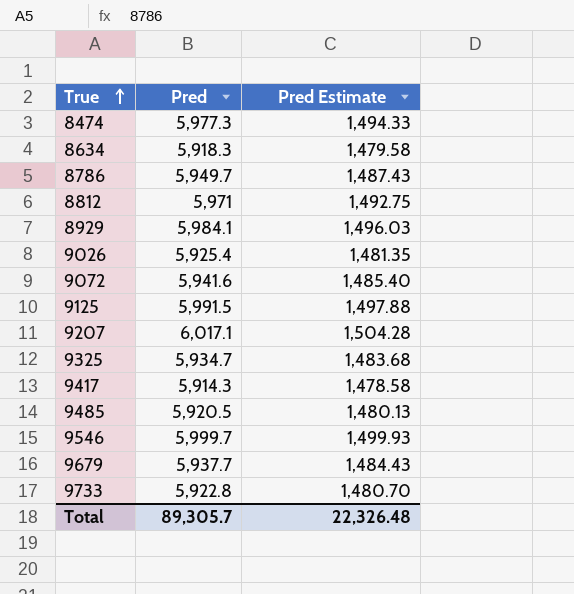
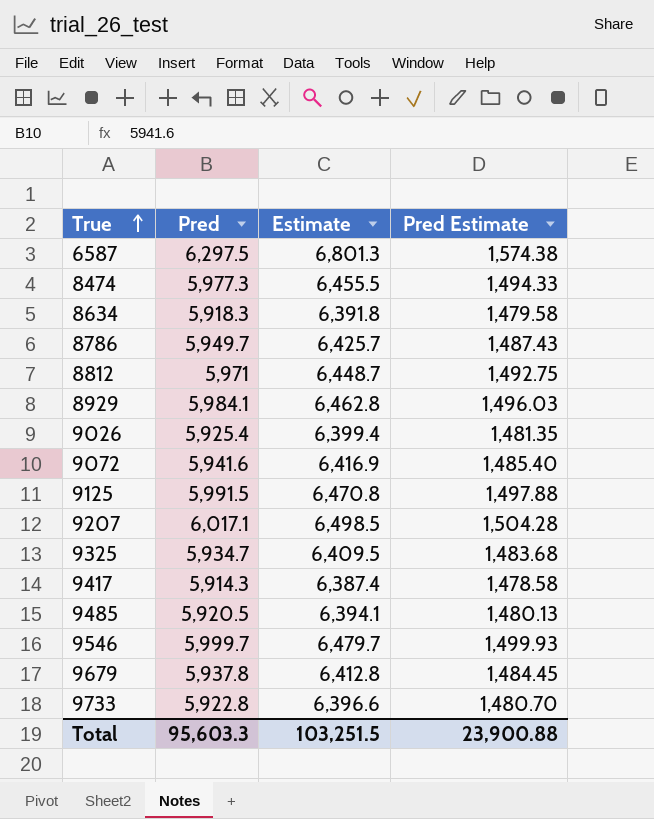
column Estimate | formula: none -> [Pred] * 1.08
row 6587: none -> 6,297.5 | 6,801.3 | 1,574.38
9679 | Pred: 5,937.7 -> 5,937.8
9679 | Pred Estimate: 1,484.43 -> 1,484.45
Total | Pred: 89,305.7 -> 95,603.3
Total | Pred Estimate: 22,326.48 -> 23,900.88

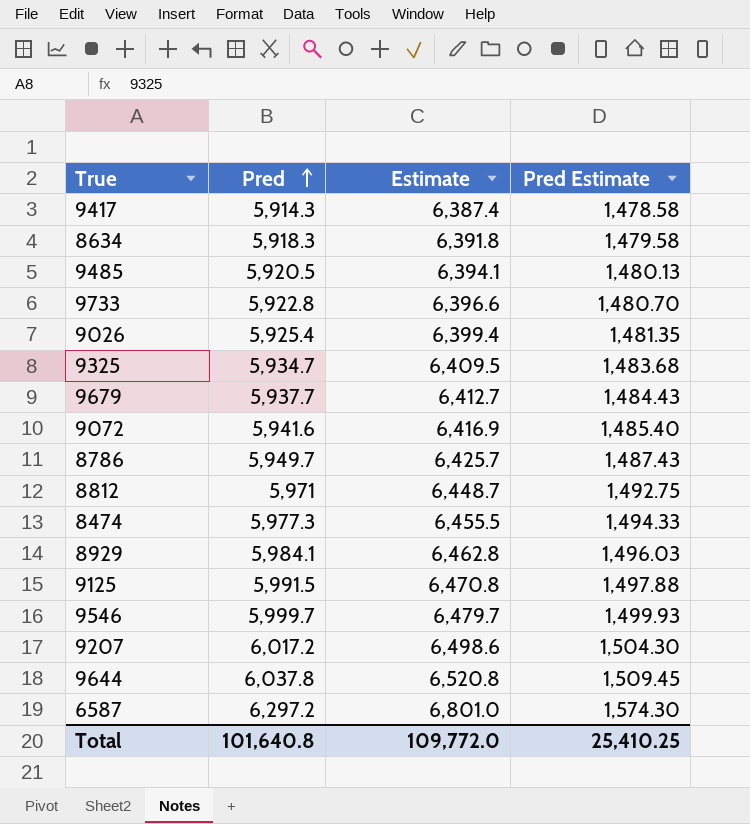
row order: True ascending -> Pred ascending
9679 | Pred: 5,937.8 -> 5,937.7
9679 | Estimate: 6,412.8 -> 6,412.7
9679 | Pred Estimate: 1,484.45 -> 1,484.43
9207 | Pred: 6,017.1 -> 6,017.2
9207 | Estimate: 6,498.5 -> 6,498.6
9207 | Pred Estimate: 1,504.28 -> 1,504.30
row 9644: none -> 6,037.8 | 6,520.8 | 1,509.45
6587 | Pred: 6,297.5 -> 6,297.2
6587 | Estimate: 6,801.3 -> 6,801.0
6587 | Pred Estimate: 1,574.38 -> 1,574.30
Total | Pred: 95,603.3 -> 101,640.8
Total | Estimate: 103,251.5 -> 109,772.0
Total | Pred Estimate: 23,900.88 -> 25,410.25

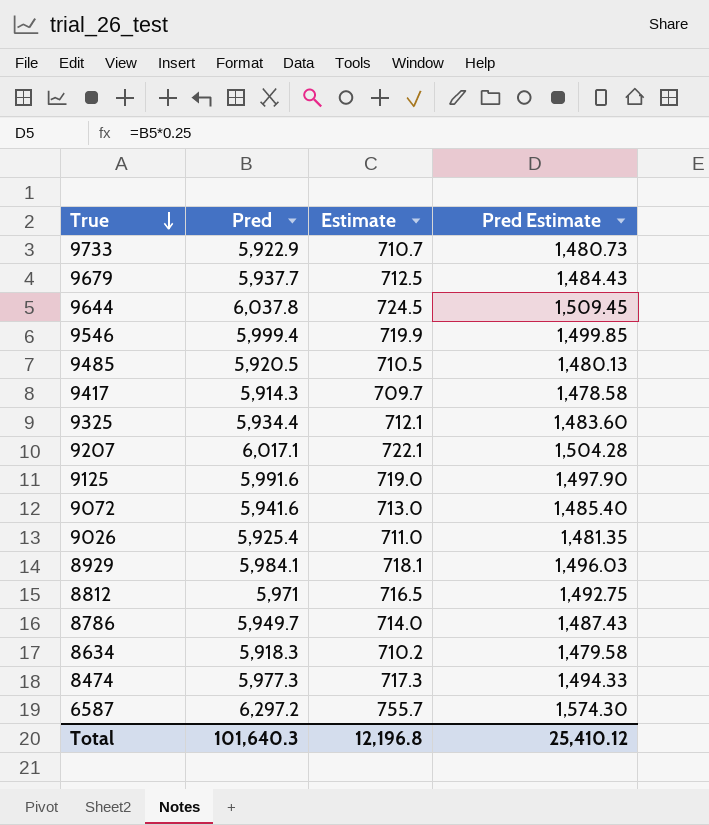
row order: Pred ascending -> True descending
column Estimate | formula: [Pred] * 1.08 -> [Pred] * 0.12
9733 | Pred: 5,922.8 -> 5,922.9
9733 | Pred Estimate: 1,480.70 -> 1,480.73
9546 | Pred: 5,999.7 -> 5,999.4
9546 | Pred Estimate: 1,499.93 -> 1,499.85
9325 | Pred: 5,934.7 -> 5,934.4
9325 | Pred Estimate: 1,483.68 -> 1,483.60
9207 | Pred: 6,017.2 -> 6,017.1
9207 | Pred Estimate: 1,504.30 -> 1,504.28
9125 | Pred: 5,991.5 -> 5,991.6
9125 | Pred Estimate: 1,497.88 -> 1,497.90
Total | Pred: 101,640.8 -> 101,640.3
Total | Estimate: 109,772.0 -> 12,196.8
Total | Pred Estimate: 25,410.25 -> 25,410.12

